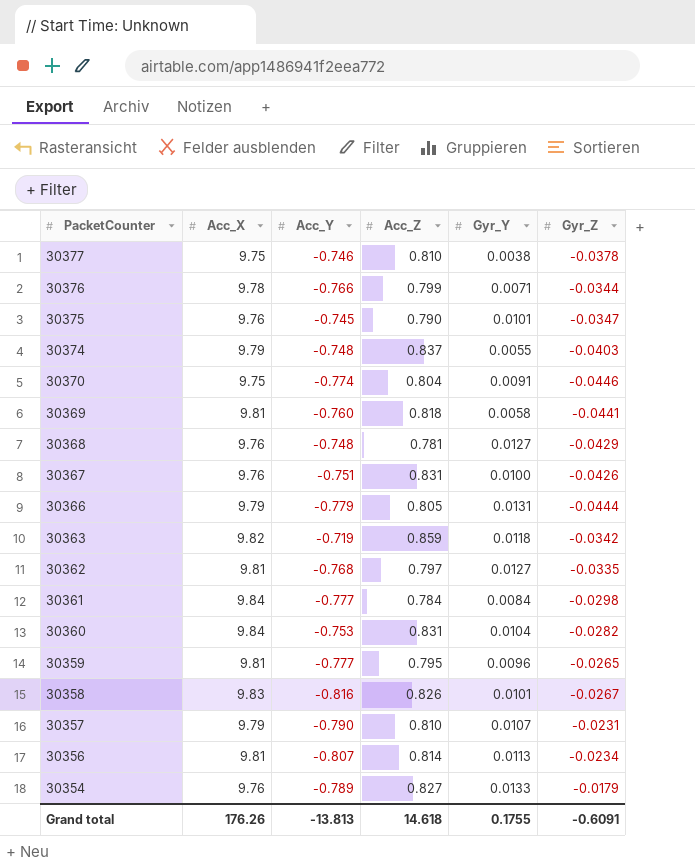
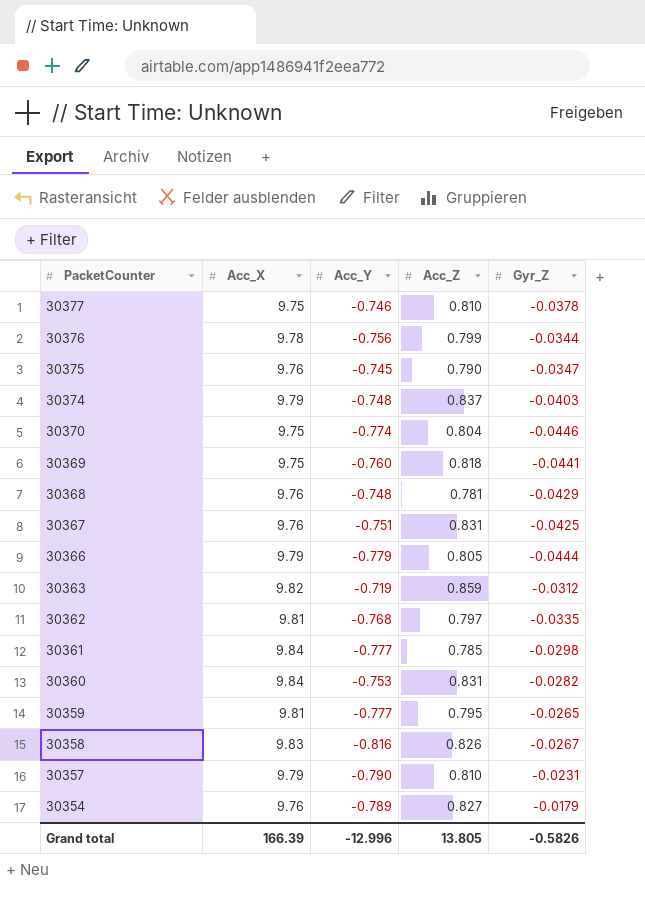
column Gyr_Y | position: 5 -> none
row 30356: 9.81 | -0.807 | 0.814 | 0.0113 | -0.0234 -> none
30376 | Acc_Y: -0.766 -> -0.756
30369 | Acc_X: 9.81 -> 9.75
30367 | Gyr_Z: -0.0426 -> -0.0425
30363 | Gyr_Z: -0.0342 -> -0.0312
30361 | Acc_Z: 0.784 -> 0.785
Grand total | Acc_X: 176.26 -> 166.39
Grand total | Acc_Y: -13.813 -> -12.996
Grand total | Acc_Z: 14.618 -> 13.805
Grand total | Gyr_Z: -0.6091 -> -0.5826

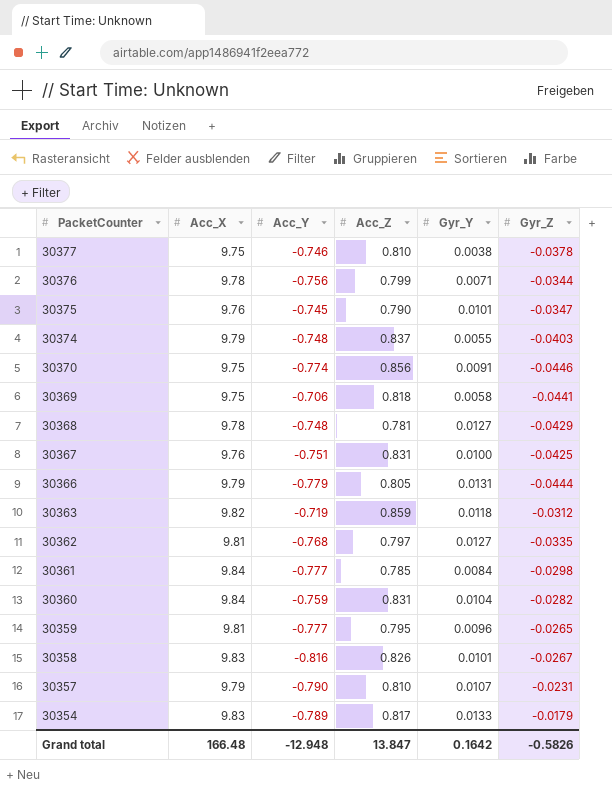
column Gyr_Y | position: none -> 5
30370 | Acc_Z: 0.804 -> 0.856
30369 | Acc_Y: -0.760 -> -0.706
30368 | Acc_X: 9.76 -> 9.78
30360 | Acc_Y: -0.753 -> -0.759
30354 | Acc_X: 9.76 -> 9.83
30354 | Acc_Z: 0.827 -> 0.817
Grand total | Acc_X: 166.39 -> 166.48
Grand total | Acc_Y: -12.996 -> -12.948
Grand total | Acc_Z: 13.805 -> 13.847

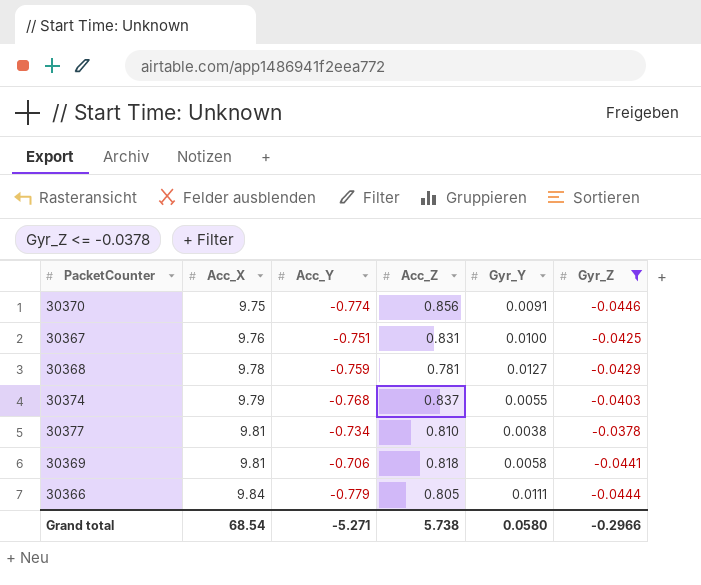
filter: none -> Gyr_Z <= -0.0378
row order: PacketCounter descending -> Acc_X ascending
30368 | Acc_Y: -0.748 -> -0.759
30374 | Acc_Y: -0.748 -> -0.768
30377 | Acc_X: 9.75 -> 9.81
30377 | Acc_Y: -0.746 -> -0.734
30369 | Acc_X: 9.75 -> 9.81
30366 | Acc_X: 9.79 -> 9.84
30366 | Gyr_Y: 0.0131 -> 0.0111
Grand total | Acc_X: 166.48 -> 68.54
Grand total | Acc_Y: -12.948 -> -5.271
Grand total | Acc_Z: 13.847 -> 5.738
Grand total | Gyr_Y: 0.1642 -> 0.0580
Grand total | Gyr_Z: -0.5826 -> -0.2966

